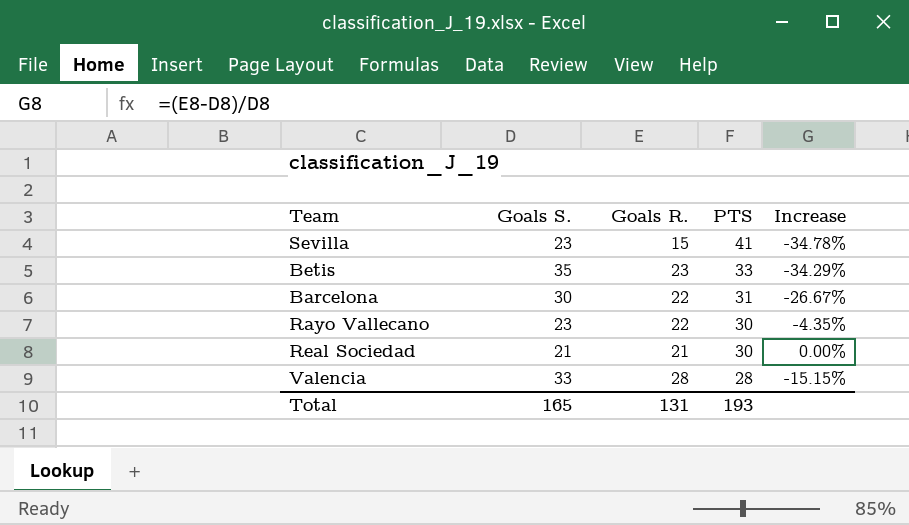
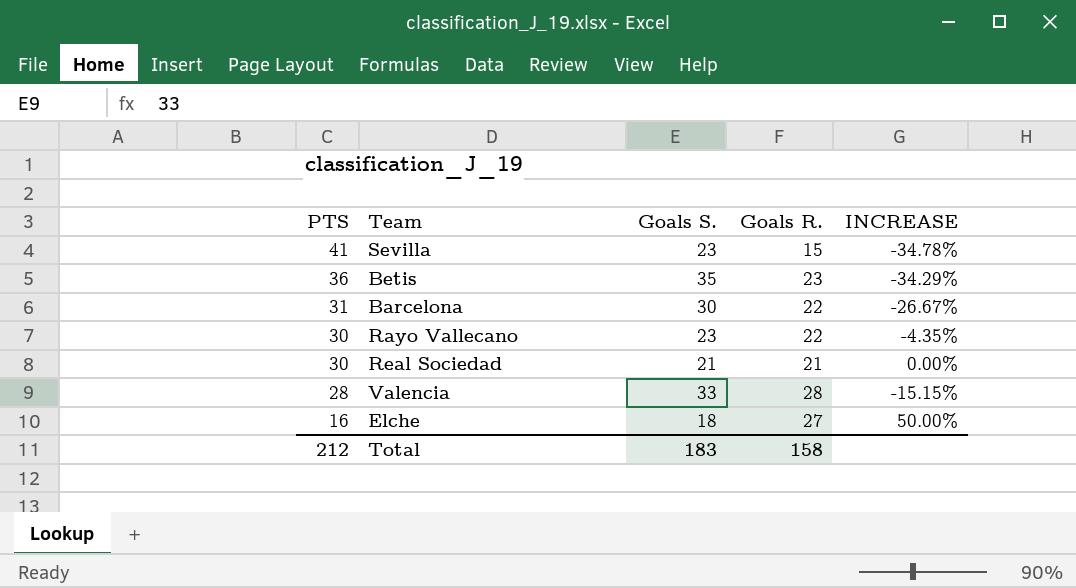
column PTS | position: 4 -> 1
column name: Increase -> INCREASE
Betis | PTS: 33 -> 36
row Elche: none -> 16 | 18 | 27 | 50.00%
Total | PTS: 193 -> 212
Total | Goals S.: 165 -> 183
Total | Goals R.: 131 -> 158

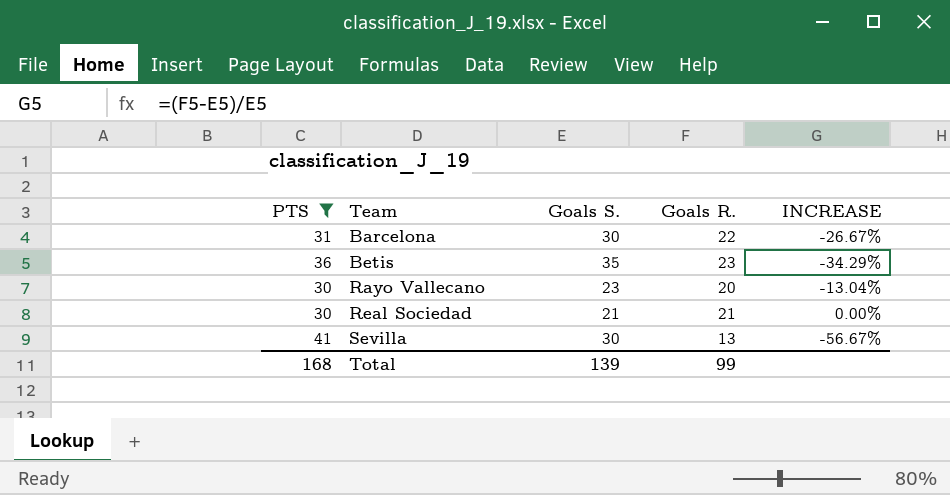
filter: none -> PTS >= 30
row order: PTS descending -> Team ascending
Rayo Vallecano | Goals R.: 22 -> 20
Rayo Vallecano | INCREASE: -4.35% -> -13.04%
Sevilla | Goals S.: 23 -> 30
Sevilla | Goals R.: 15 -> 13
Sevilla | INCREASE: -34.78% -> -56.67%
Total | PTS: 212 -> 168
Total | Goals S.: 183 -> 139
Total | Goals R.: 158 -> 99

